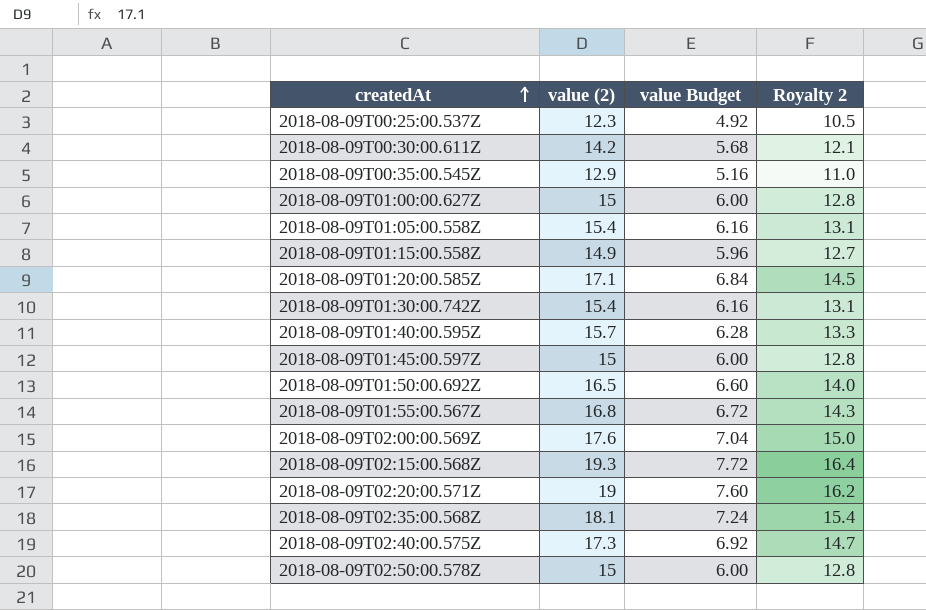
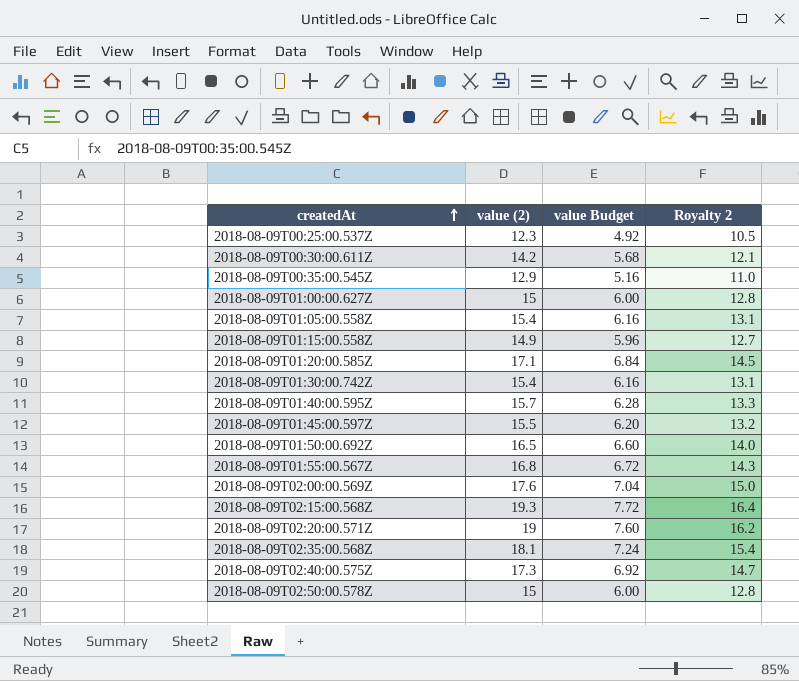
2018-08-09T01:45:00.597Z | value (2): 15 -> 15.5
2018-08-09T01:45:00.597Z | value Budget: 6.00 -> 6.20
2018-08-09T01:45:00.597Z | Royalty 2: 12.8 -> 13.2

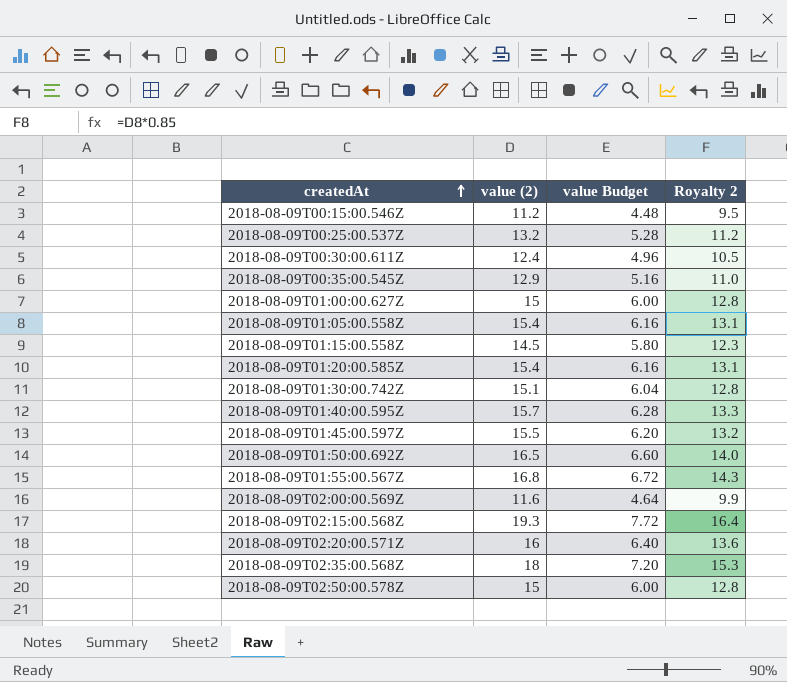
row 2018-08-09T02:40:00.575Z: 17.3 | 6.92 | 14.7 -> none
row 2018-08-09T00:15:00.546Z: none -> 11.2 | 4.48 | 9.5
2018-08-09T00:25:00.537Z | value (2): 12.3 -> 13.2
2018-08-09T00:25:00.537Z | value Budget: 4.92 -> 5.28
2018-08-09T00:25:00.537Z | Royalty 2: 10.5 -> 11.2
2018-08-09T00:30:00.611Z | value (2): 14.2 -> 12.4
2018-08-09T00:30:00.611Z | value Budget: 5.68 -> 4.96
2018-08-09T00:30:00.611Z | Royalty 2: 12.1 -> 10.5
2018-08-09T01:15:00.558Z | value (2): 14.9 -> 14.5
2018-08-09T01:15:00.558Z | value Budget: 5.96 -> 5.80
2018-08-09T01:15:00.558Z | Royalty 2: 12.7 -> 12.3
2018-08-09T01:20:00.585Z | value (2): 17.1 -> 15.4
2018-08-09T01:20:00.585Z | value Budget: 6.84 -> 6.16
2018-08-09T01:20:00.585Z | Royalty 2: 14.5 -> 13.1
2018-08-09T01:30:00.742Z | value (2): 15.4 -> 15.1
2018-08-09T01:30:00.742Z | value Budget: 6.16 -> 6.04
2018-08-09T01:30:00.742Z | Royalty 2: 13.1 -> 12.8
2018-08-09T02:00:00.569Z | value (2): 17.6 -> 11.6
2018-08-09T02:00:00.569Z | value Budget: 7.04 -> 4.64
2018-08-09T02:00:00.569Z | Royalty 2: 15.0 -> 9.9
2018-08-09T02:20:00.571Z | value (2): 19 -> 16
2018-08-09T02:20:00.571Z | value Budget: 7.60 -> 6.40
2018-08-09T02:20:00.571Z | Royalty 2: 16.2 -> 13.6
2018-08-09T02:35:00.568Z | value (2): 18.1 -> 18
2018-08-09T02:35:00.568Z | value Budget: 7.24 -> 7.20
2018-08-09T02:35:00.568Z | Royalty 2: 15.4 -> 15.3

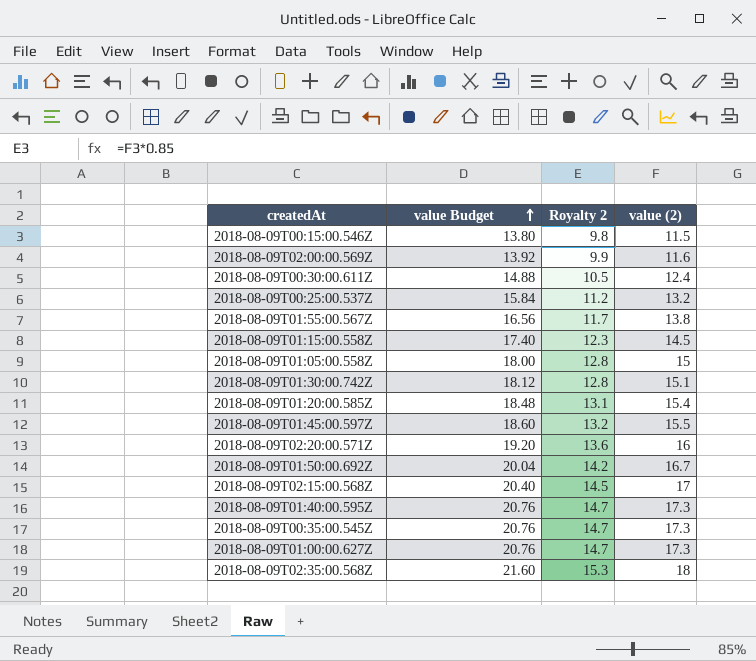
row order: createdAt ascending -> value Budget ascending
column value Budget | formula: [value (2)] * 0.4 -> [value (2)] * 1.2
column value (2) | position: 2 -> 4
row 2018-08-09T02:50:00.578Z: 15 | 6.00 | 12.8 -> none
2018-08-09T00:15:00.546Z | Royalty 2: 9.5 -> 9.8
2018-08-09T00:15:00.546Z | value (2): 11.2 -> 11.5
2018-08-09T01:55:00.567Z | Royalty 2: 14.3 -> 11.7
2018-08-09T01:55:00.567Z | value (2): 16.8 -> 13.8
2018-08-09T01:05:00.558Z | Royalty 2: 13.1 -> 12.8
2018-08-09T01:05:00.558Z | value (2): 15.4 -> 15
2018-08-09T01:50:00.692Z | Royalty 2: 14.0 -> 14.2
2018-08-09T01:50:00.692Z | value (2): 16.5 -> 16.7
2018-08-09T02:15:00.568Z | Royalty 2: 16.4 -> 14.5
2018-08-09T02:15:00.568Z | value (2): 19.3 -> 17
2018-08-09T01:40:00.595Z | Royalty 2: 13.3 -> 14.7
2018-08-09T01:40:00.595Z | value (2): 15.7 -> 17.3
2018-08-09T00:35:00.545Z | Royalty 2: 11.0 -> 14.7
2018-08-09T00:35:00.545Z | value (2): 12.9 -> 17.3
2018-08-09T01:00:00.627Z | Royalty 2: 12.8 -> 14.7
2018-08-09T01:00:00.627Z | value (2): 15 -> 17.3

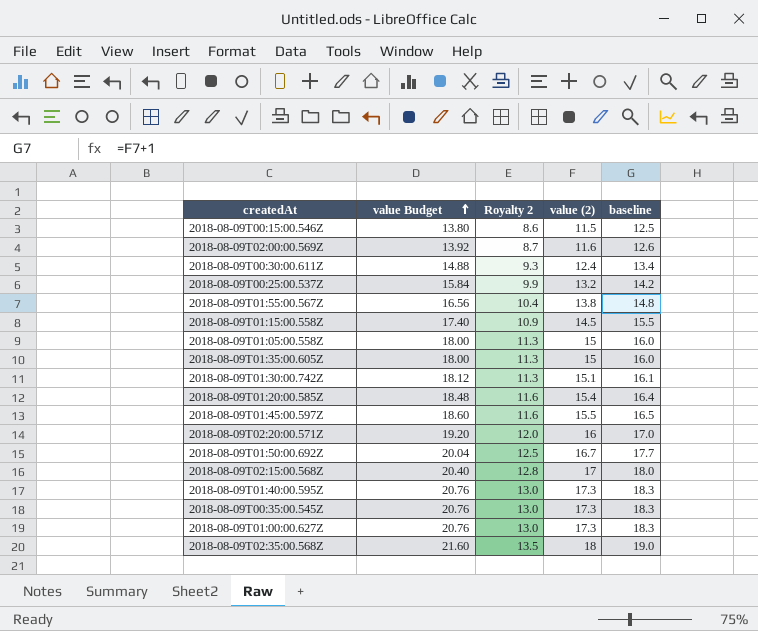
column Royalty 2 | formula: [value (2)] * 0.85 -> [value (2)] * 0.75
column baseline | formula: none -> [value (2)] + 1
row 2018-08-09T01:35:00.605Z: none -> 18.00 | 11.3 | 15 | 16.0

